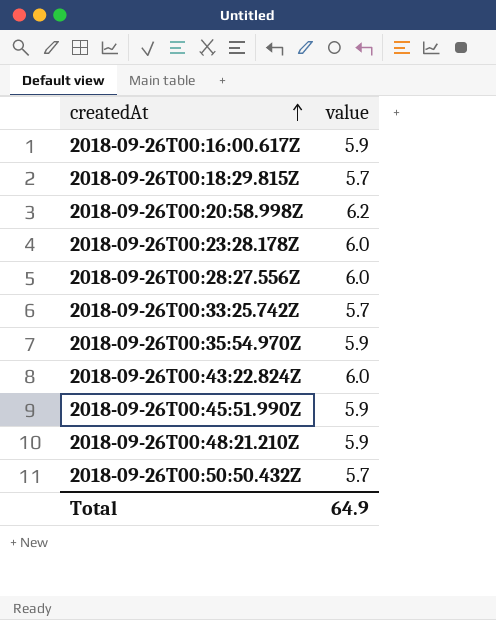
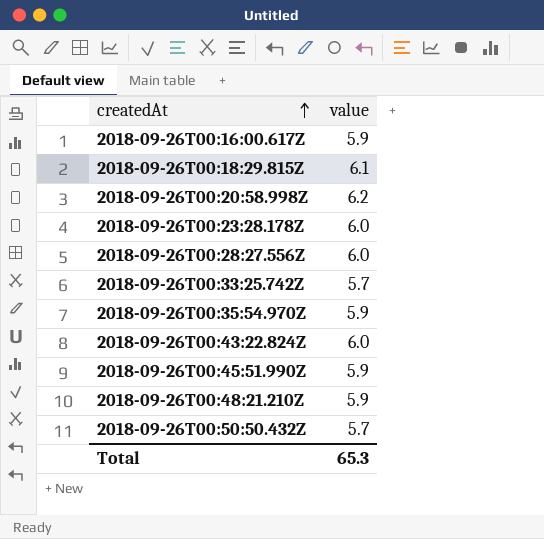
2018-09-26T00:18:29.815Z | value: 5.7 -> 6.1
Total | value: 64.9 -> 65.3

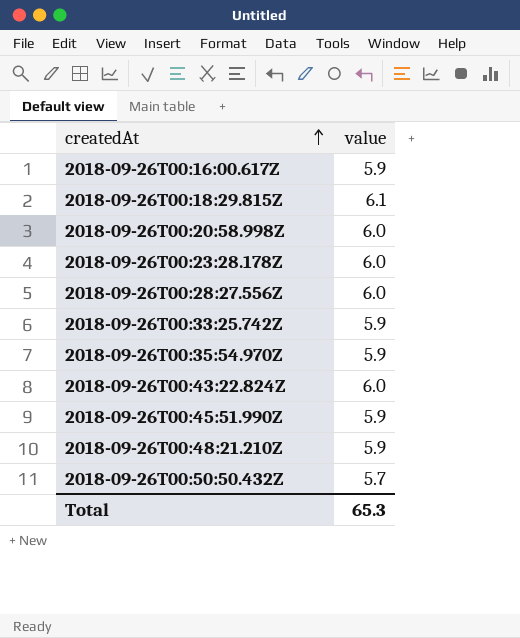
2018-09-26T00:20:58.998Z | value: 6.2 -> 6.0
2018-09-26T00:33:25.742Z | value: 5.7 -> 5.9

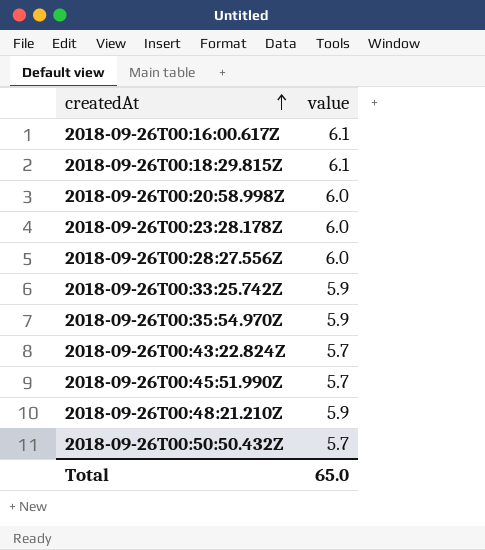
2018-09-26T00:16:00.617Z | value: 5.9 -> 6.1
2018-09-26T00:43:22.824Z | value: 6.0 -> 5.7
2018-09-26T00:45:51.990Z | value: 5.9 -> 5.7
Total | value: 65.3 -> 65.0

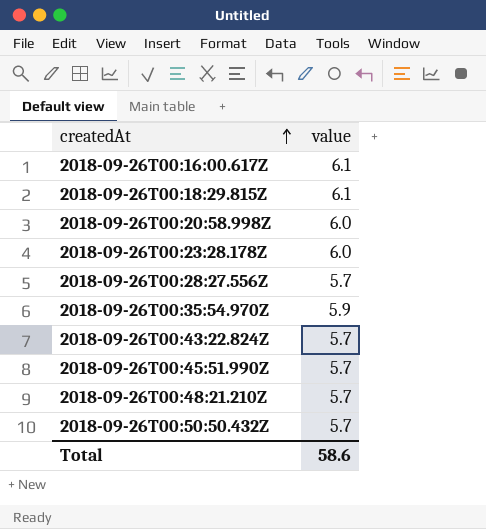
row 2018-09-26T00:33:25.742Z: 5.9 -> none
2018-09-26T00:28:27.556Z | value: 6.0 -> 5.7
2018-09-26T00:48:21.210Z | value: 5.9 -> 5.7
Total | value: 65.0 -> 58.6

